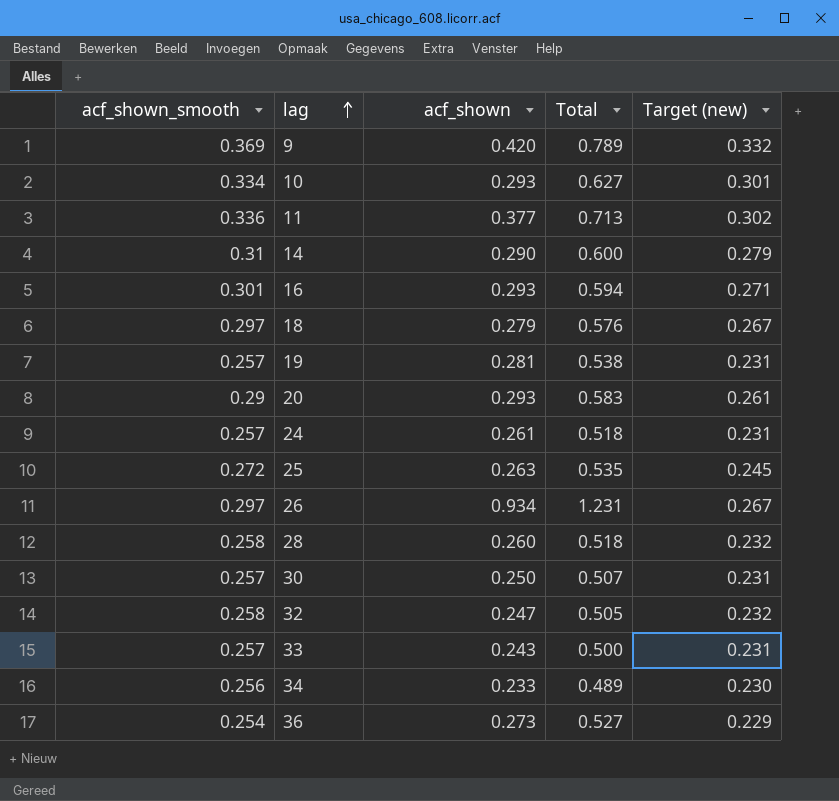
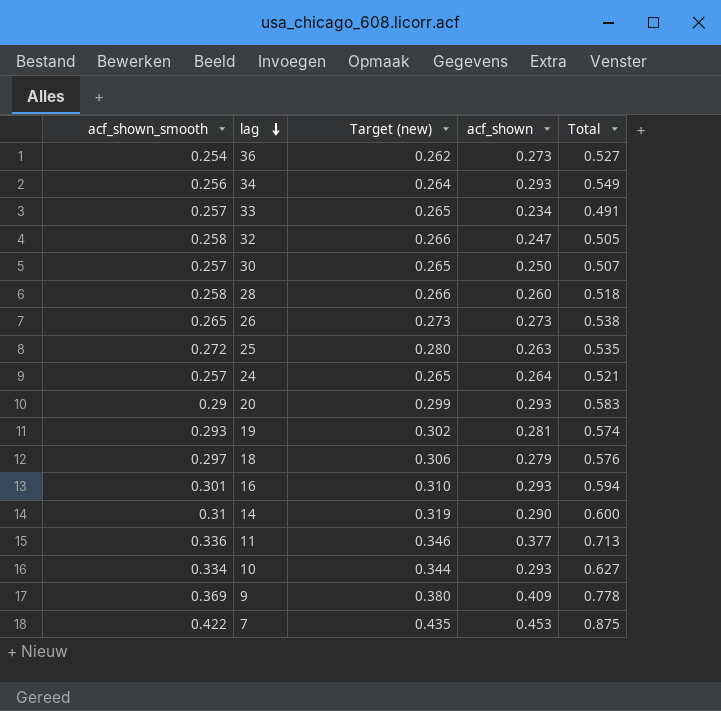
row order: lag ascending -> lag descending
column Target (new) | formula: [acf_shown_smooth] * 0.9 -> [acf_shown_smooth] * 1.03
column Target (new) | position: 5 -> 3
34 | acf_shown: 0.233 -> 0.293
34 | Total: 0.489 -> 0.549
33 | acf_shown: 0.243 -> 0.234
33 | Total: 0.500 -> 0.491
26 | acf_shown_smooth: 0.297 -> 0.265
26 | acf_shown: 0.934 -> 0.273
26 | Total: 1.231 -> 0.538
24 | acf_shown: 0.261 -> 0.264
24 | Total: 0.518 -> 0.521
19 | acf_shown_smooth: 0.257 -> 0.293
19 | Total: 0.538 -> 0.574
9 | acf_shown: 0.420 -> 0.409
9 | Total: 0.789 -> 0.778
row 7: none -> 0.422 | 0.435 | 0.453 | 0.875

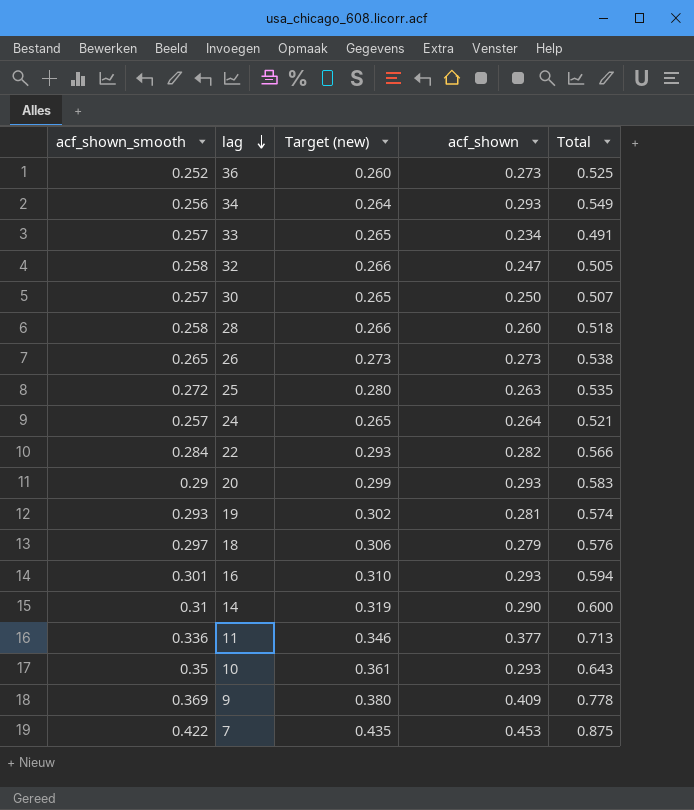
36 | acf_shown_smooth: 0.254 -> 0.252
36 | Target (new): 0.262 -> 0.260
36 | Total: 0.527 -> 0.525
row 22: none -> 0.284 | 0.293 | 0.282 | 0.566
10 | acf_shown_smooth: 0.334 -> 0.35
10 | Target (new): 0.344 -> 0.361
10 | Total: 0.627 -> 0.643

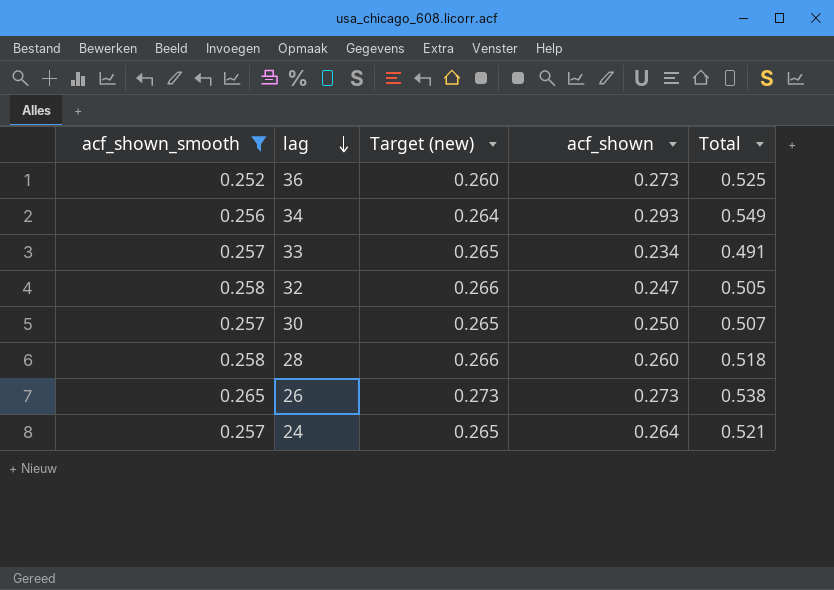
filter: none -> acf_shown_smooth <= 0.265

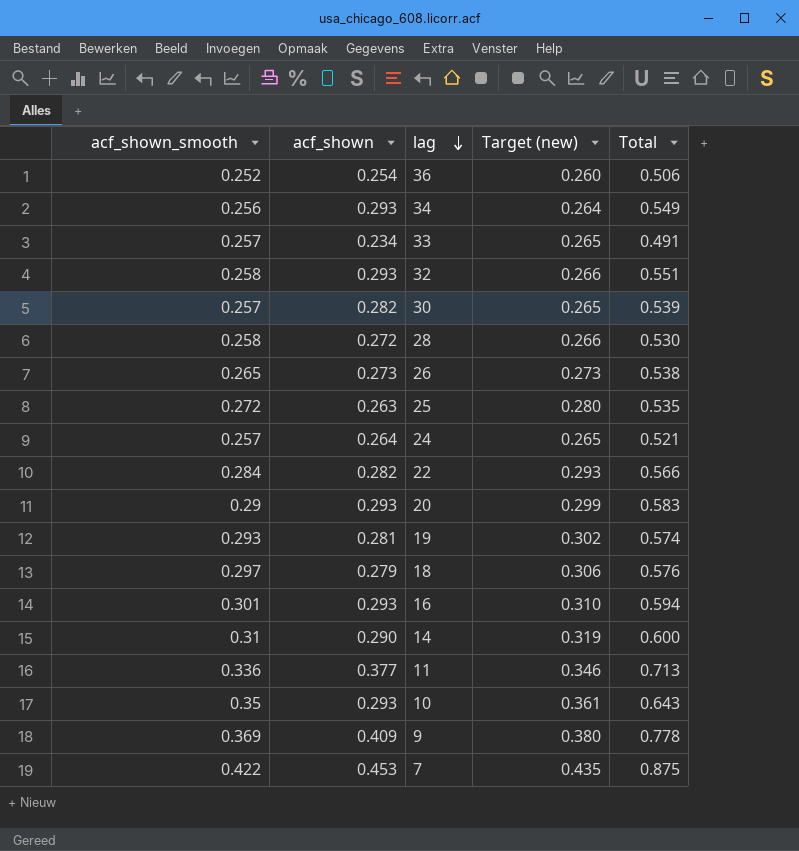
filter: acf_shown_smooth <= 0.265 -> none
column acf_shown | position: 4 -> 2
36 | acf_shown: 0.273 -> 0.254
36 | Total: 0.525 -> 0.506
32 | acf_shown: 0.247 -> 0.293
32 | Total: 0.505 -> 0.551
30 | acf_shown: 0.250 -> 0.282
30 | Total: 0.507 -> 0.539
28 | acf_shown: 0.260 -> 0.272
28 | Total: 0.518 -> 0.530

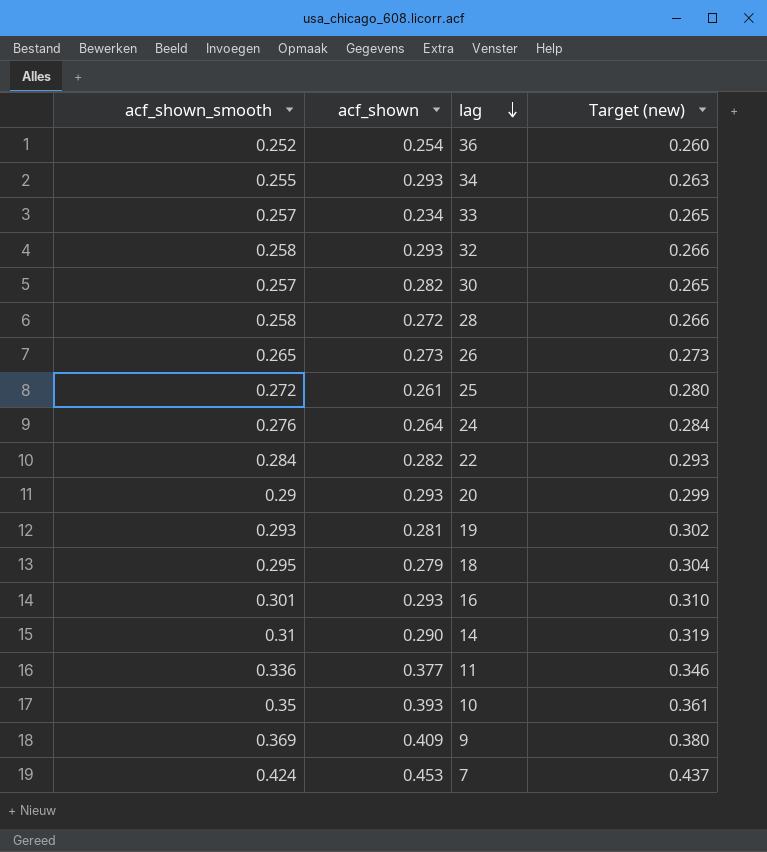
column Total | formula: [acf_shown_smooth] + [acf_shown] -> none
34 | acf_shown_smooth: 0.256 -> 0.255
34 | Target (new): 0.264 -> 0.263
25 | acf_shown: 0.263 -> 0.261
24 | acf_shown_smooth: 0.257 -> 0.276
24 | Target (new): 0.265 -> 0.284
18 | acf_shown_smooth: 0.297 -> 0.295
18 | Target (new): 0.306 -> 0.304
10 | acf_shown: 0.293 -> 0.393
7 | acf_shown_smooth: 0.422 -> 0.424
7 | Target (new): 0.435 -> 0.437

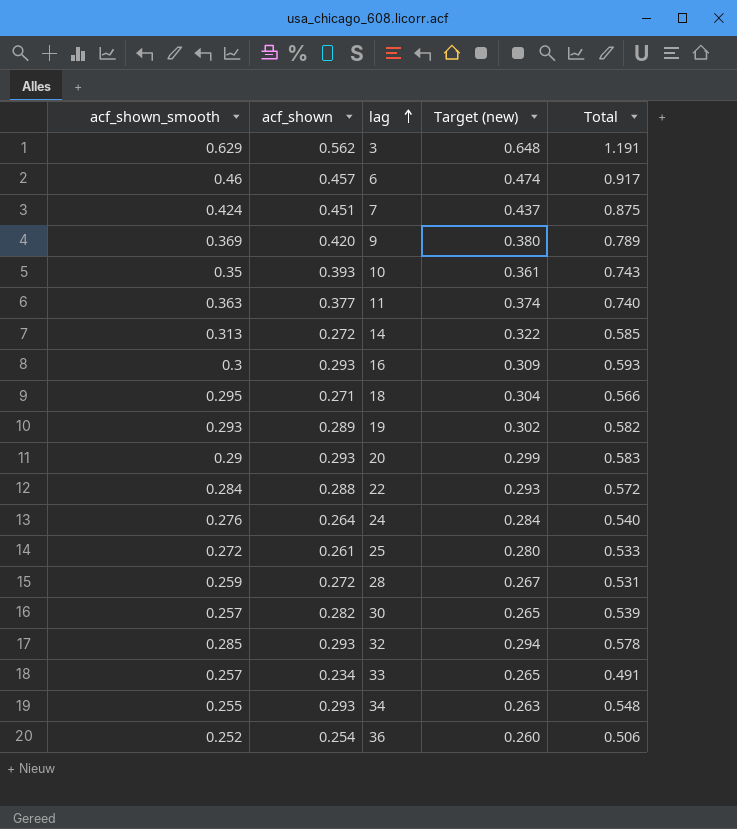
row order: lag descending -> lag ascending
column Total | formula: none -> [acf_shown_smooth] + [acf_shown]
row 26: 0.265 | 0.273 | 0.273 -> none
row 3: none -> 0.629 | 0.562 | 0.648 | 1.191
row 6: none -> 0.46 | 0.457 | 0.474 | 0.917
7 | acf_shown: 0.453 -> 0.451
9 | acf_shown: 0.409 -> 0.420
11 | acf_shown_smooth: 0.336 -> 0.363
11 | Target (new): 0.346 -> 0.374
14 | acf_shown_smooth: 0.31 -> 0.313
14 | acf_shown: 0.290 -> 0.272
14 | Target (new): 0.319 -> 0.322
16 | acf_shown_smooth: 0.301 -> 0.3
16 | Target (new): 0.310 -> 0.309
18 | acf_shown: 0.279 -> 0.271
19 | acf_shown: 0.281 -> 0.289
22 | acf_shown: 0.282 -> 0.288
28 | acf_shown_smooth: 0.258 -> 0.259
28 | Target (new): 0.266 -> 0.267
32 | acf_shown_smooth: 0.258 -> 0.285
32 | Target (new): 0.266 -> 0.294

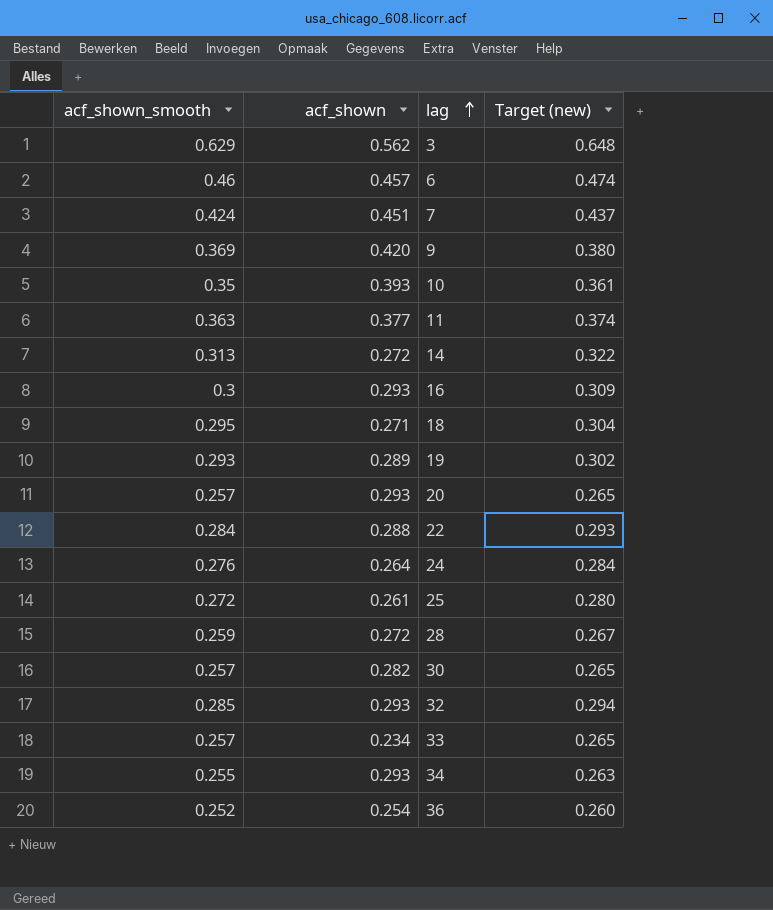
column Total | formula: [acf_shown_smooth] + [acf_shown] -> none
20 | acf_shown_smooth: 0.29 -> 0.257
20 | Target (new): 0.299 -> 0.265

